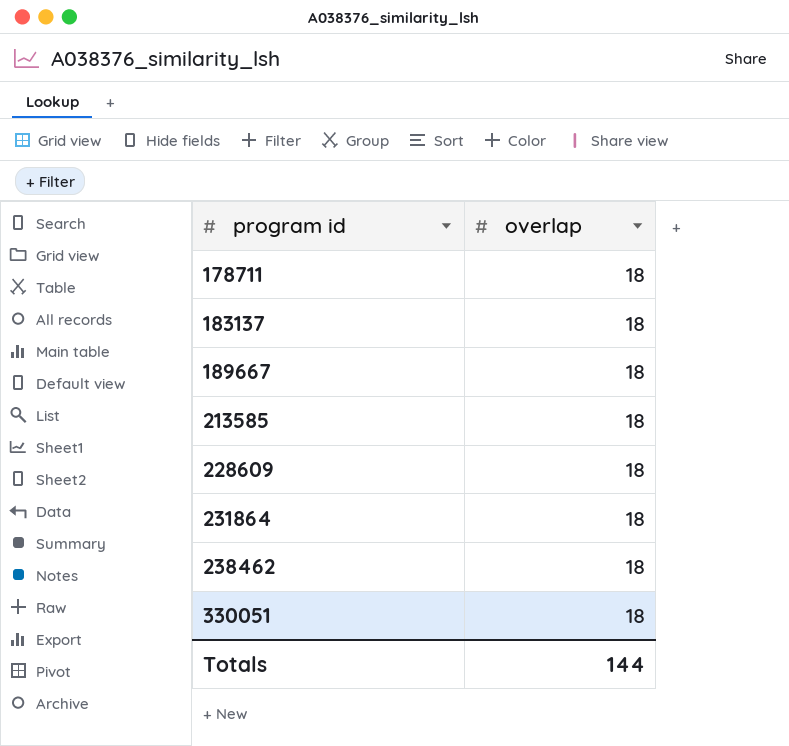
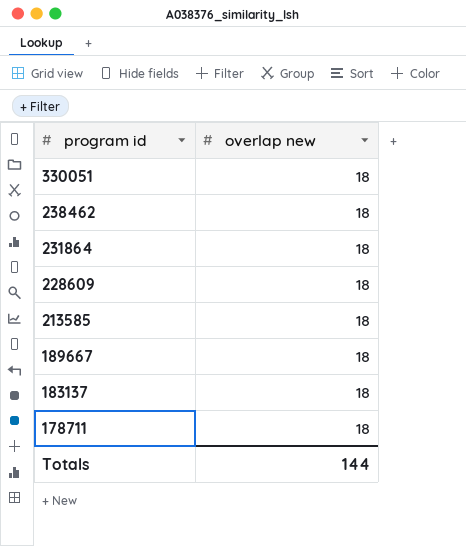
row order: program id ascending -> program id descending
column name: overlap -> overlap new

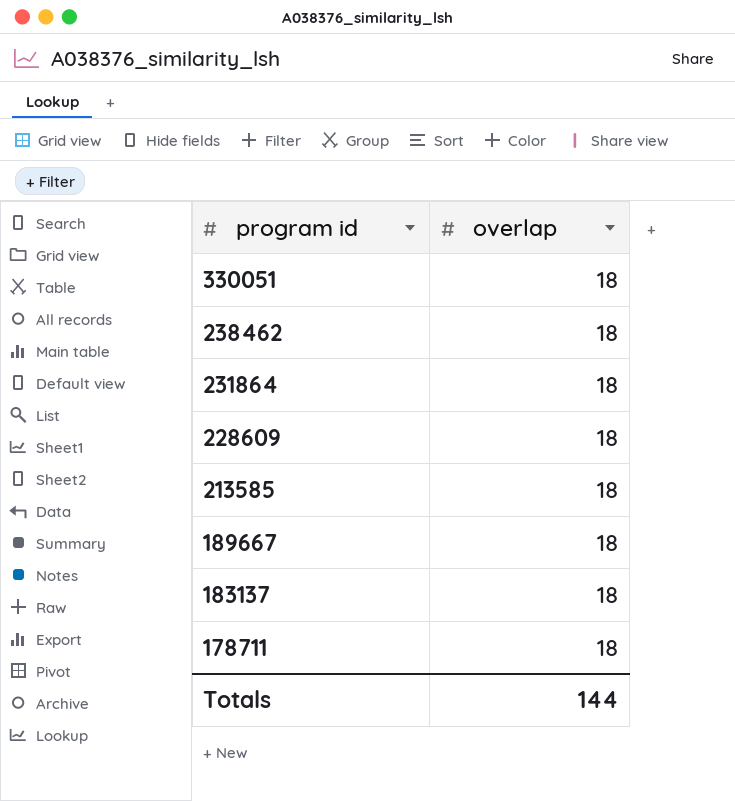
column name: overlap new -> overlap

